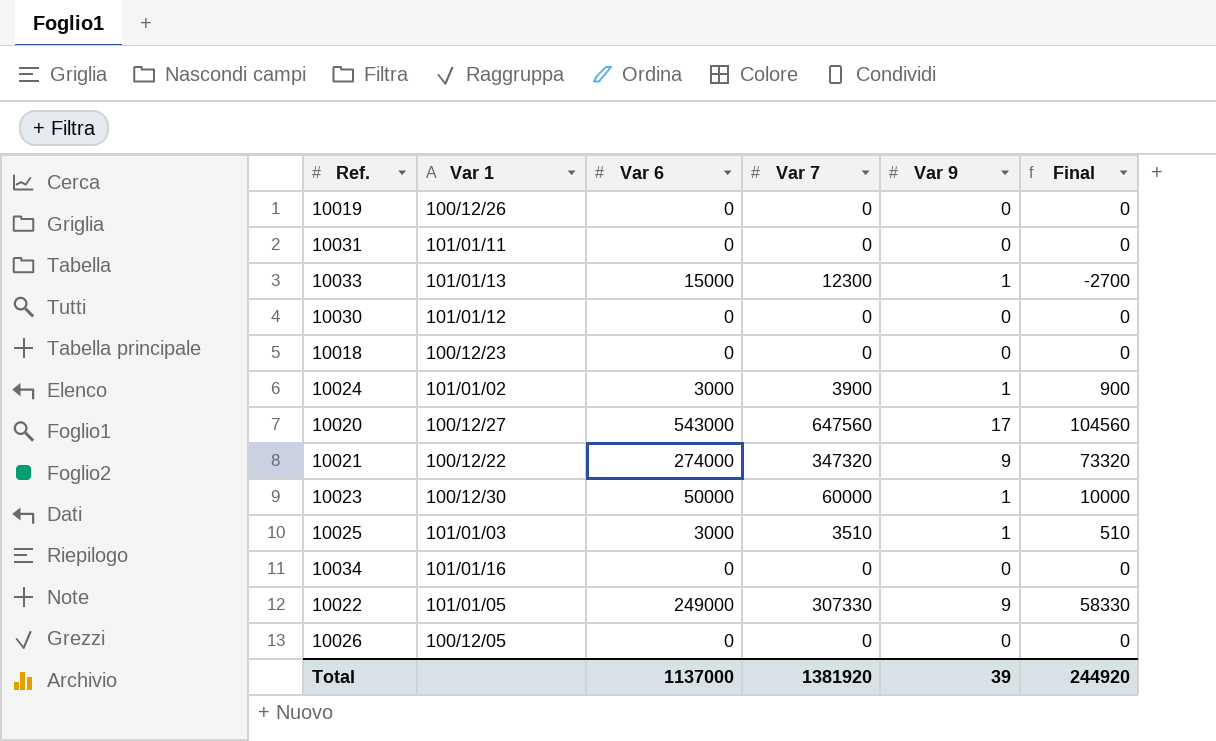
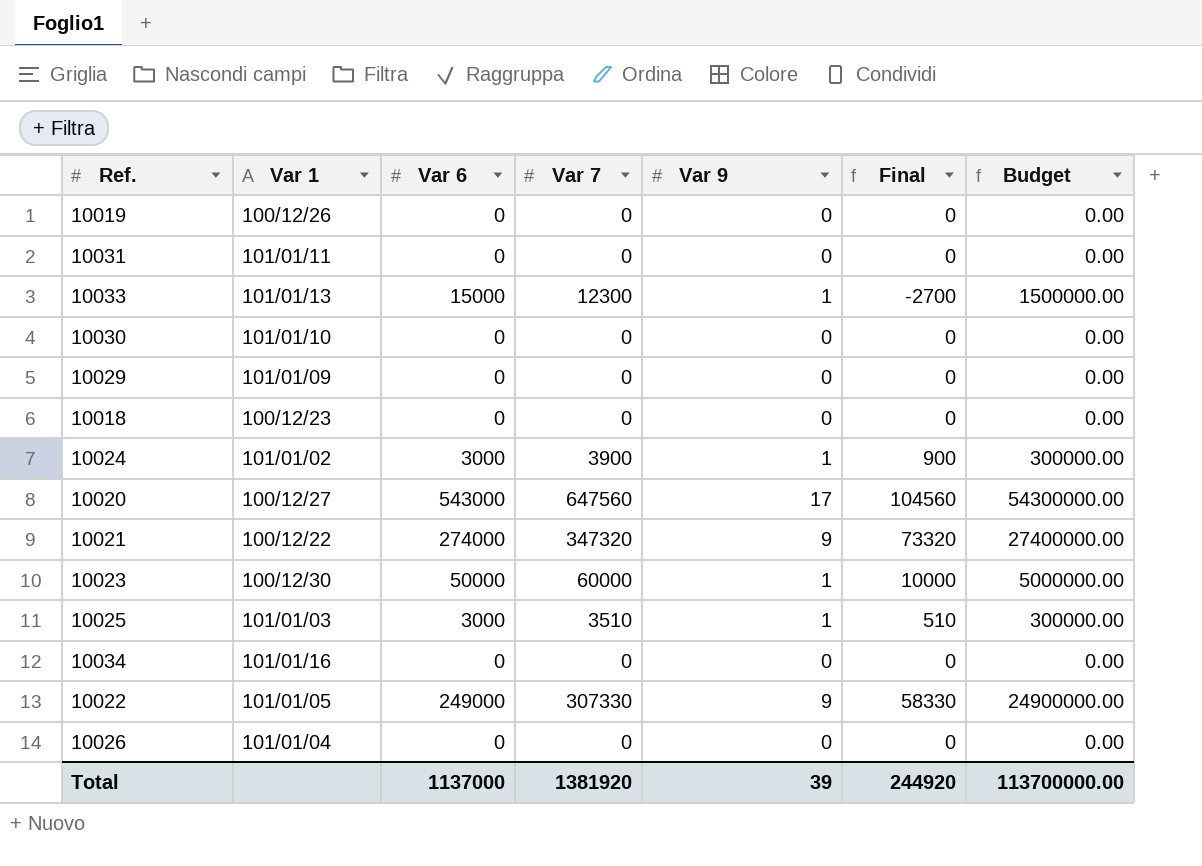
column Budget | formula: none -> [Var 6] * 100
10030 | Var 1: 101/01/12 -> 101/01/10
row 10029: none -> 101/01/09 | 0 | 0 | 0 | 0 | 0.00
10026 | Var 1: 100/12/05 -> 101/01/04

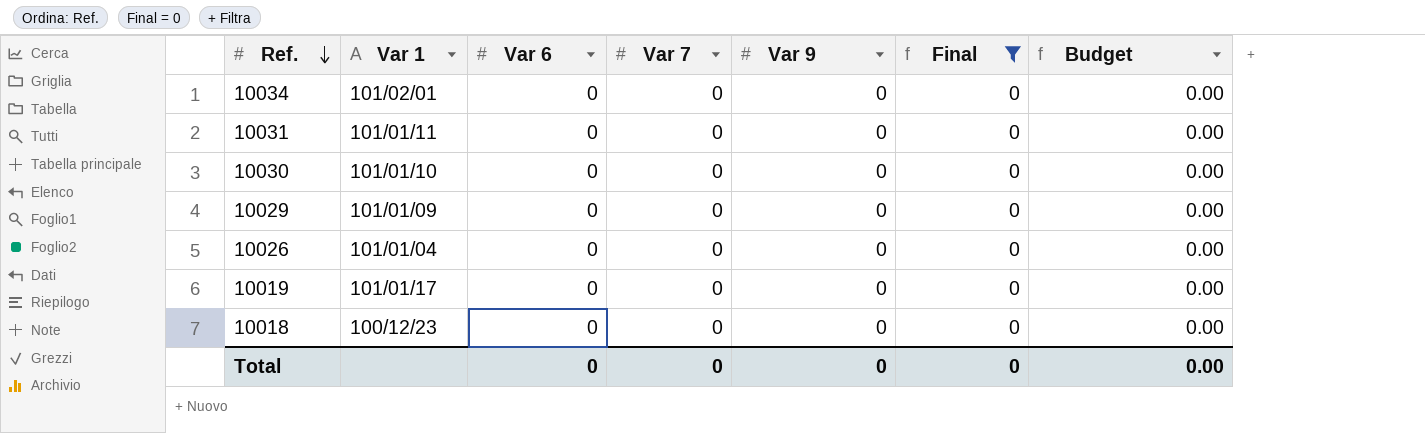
filter: none -> Final = 0
row order: none -> Ref. descending
10034 | Var 1: 101/01/16 -> 101/02/01
10019 | Var 1: 100/12/26 -> 101/01/17
Total | Var 6: 1137000 -> 0
Total | Var 7: 1381920 -> 0
Total | Var 9: 39 -> 0
Total | Final: 244920 -> 0
Total | Budget: 113700000.00 -> 0.00

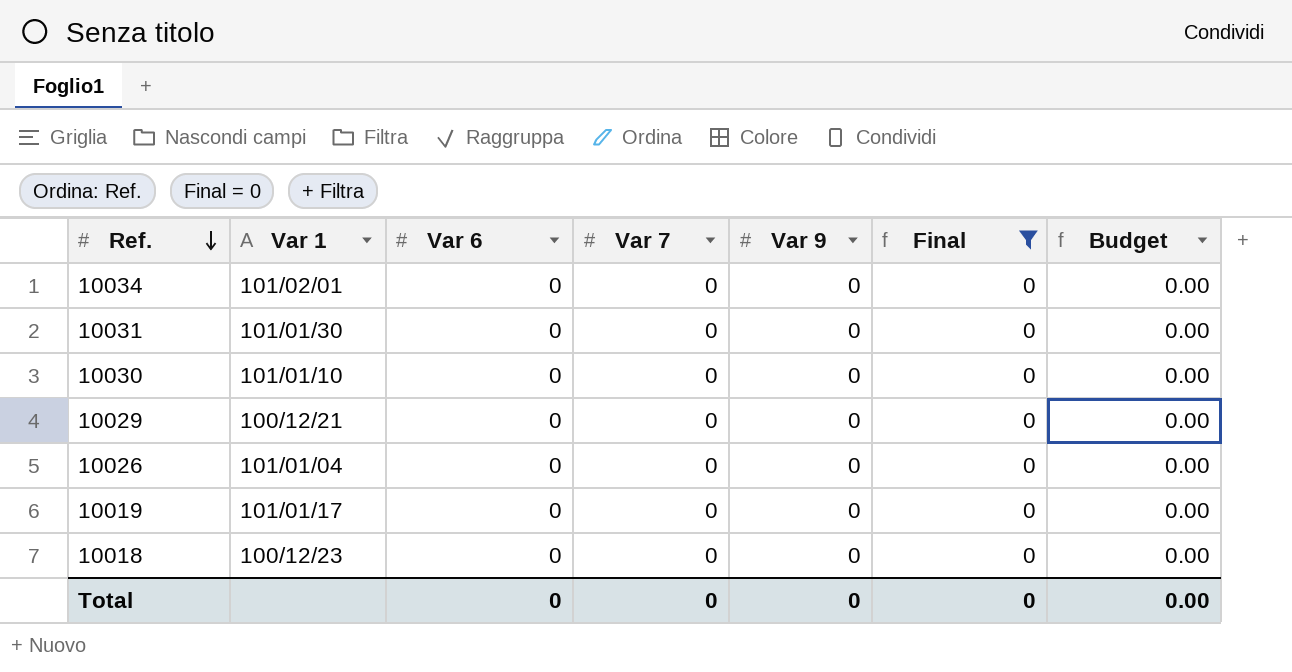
10031 | Var 1: 101/01/11 -> 101/01/30
10029 | Var 1: 101/01/09 -> 100/12/21

